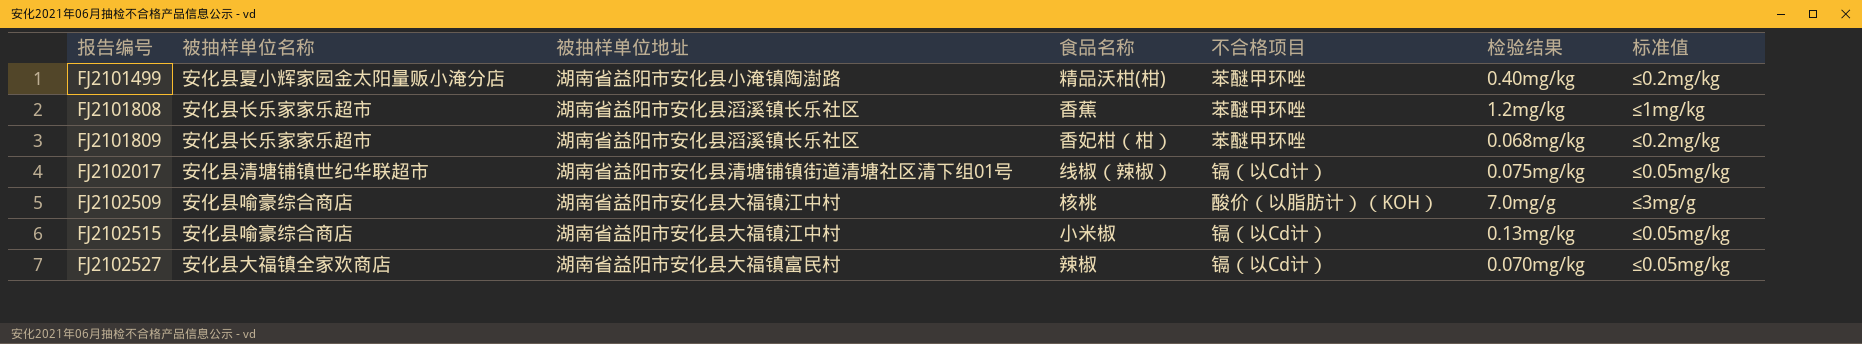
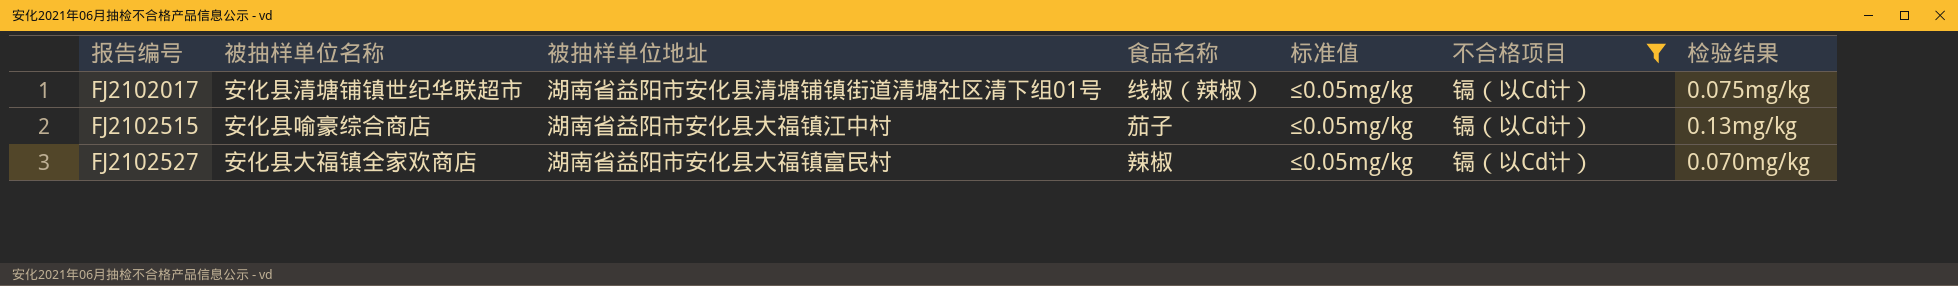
filter: none -> 不合格项目 = 镉（以Cd计）
column 标准值 | position: 7 -> 5
FJ2102515 | 食品名称: 小米椒 -> 茄子

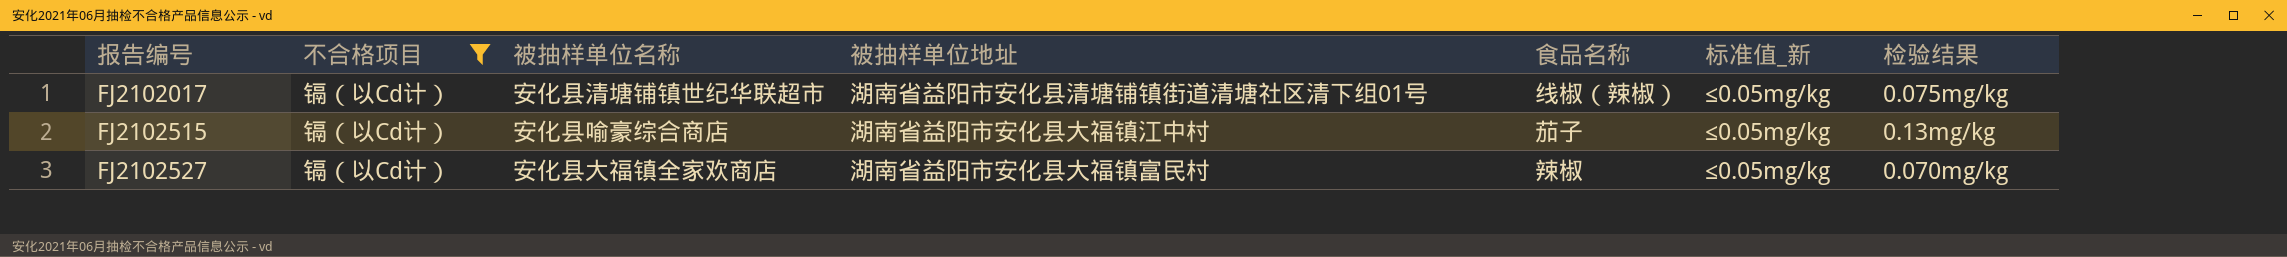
column 不合格项目 | position: 6 -> 2
column name: 标准值 -> 标准值_新

